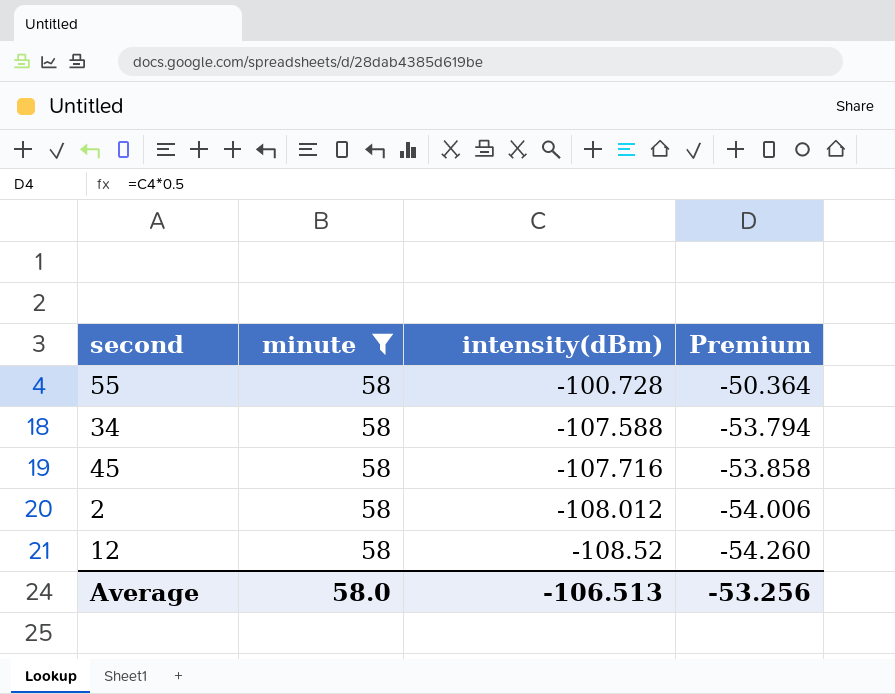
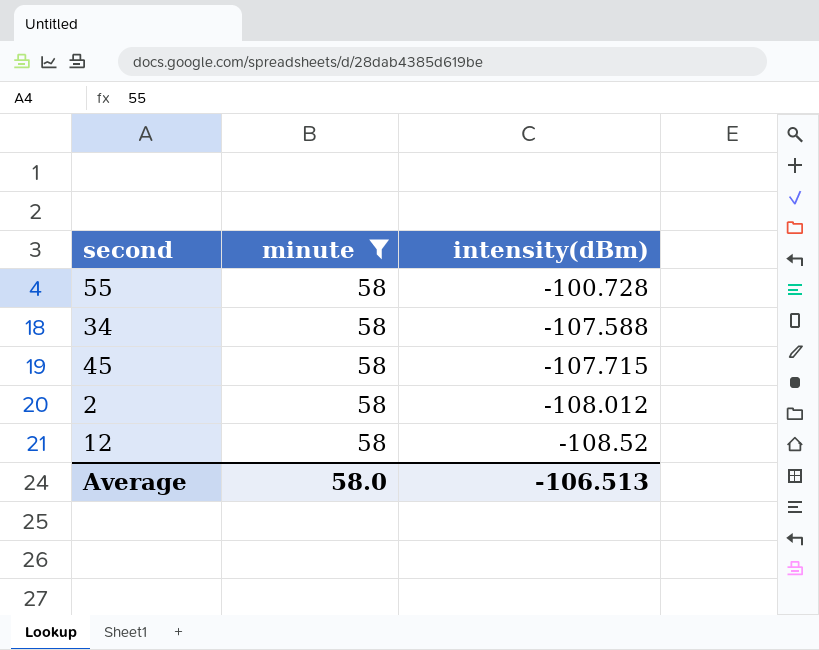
column Premium | formula: [intensity(dBm)] * 0.5 -> none
45 | intensity(dBm): -107.716 -> -107.715

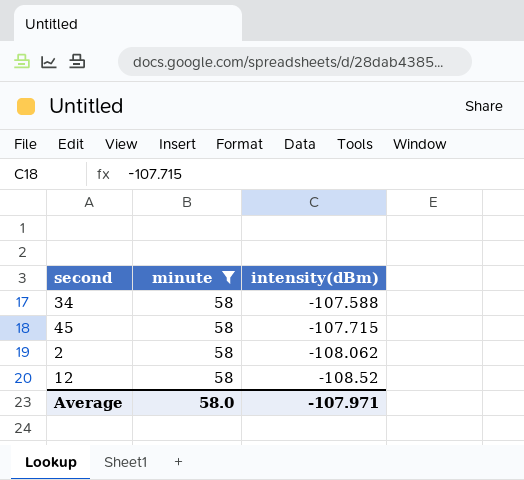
row 55: 58 | -100.728 -> none
2 | intensity(dBm): -108.012 -> -108.062
Average | intensity(dBm): -106.513 -> -107.971

